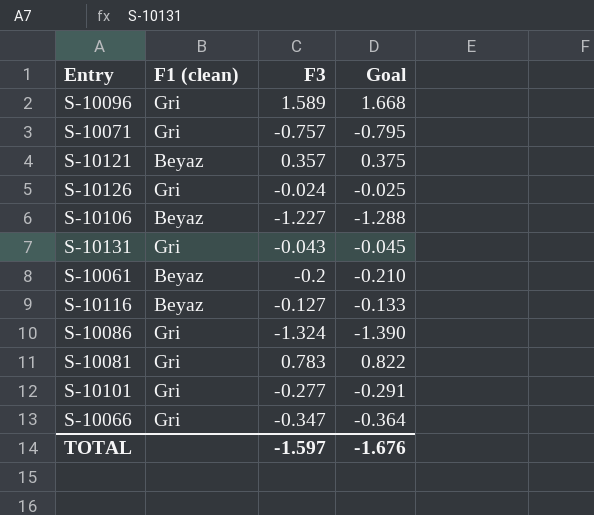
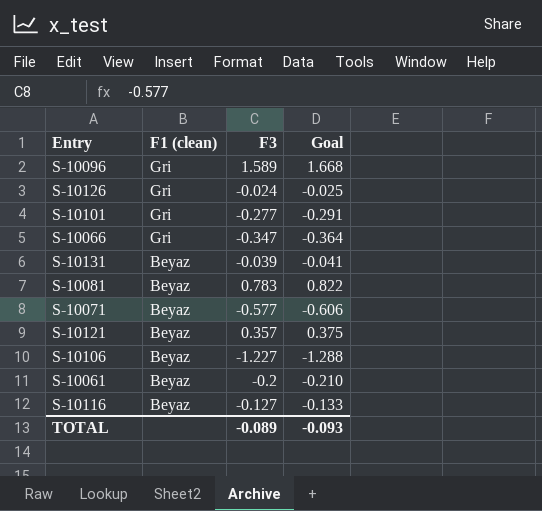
row order: none -> F1 (clean) descending
row S-10086: Gri | -1.324 | -1.390 -> none
S-10131 | F1 (clean): Gri -> Beyaz
S-10131 | F3: -0.043 -> -0.039
S-10131 | Goal: -0.045 -> -0.041
S-10081 | F1 (clean): Gri -> Beyaz
S-10071 | F1 (clean): Gri -> Beyaz
S-10071 | F3: -0.757 -> -0.577
S-10071 | Goal: -0.795 -> -0.606
TOTAL | F3: -1.597 -> -0.089
TOTAL | Goal: -1.676 -> -0.093

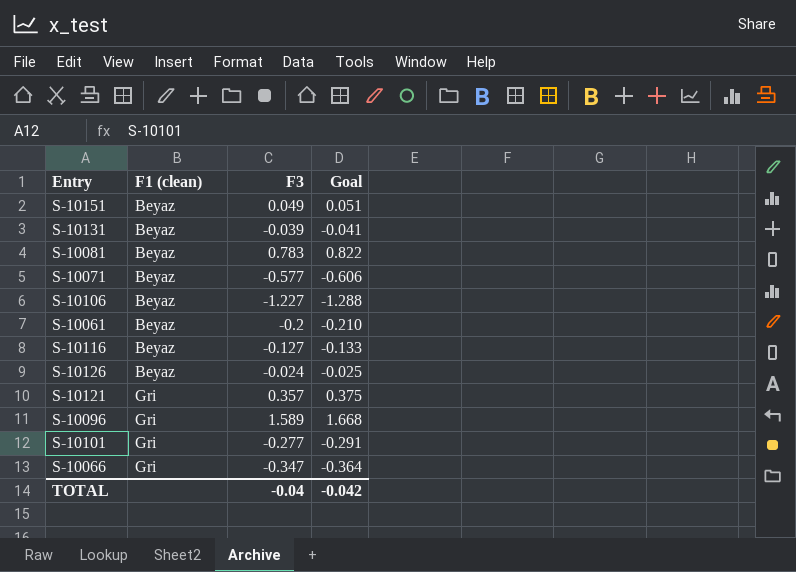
row order: F1 (clean) descending -> F1 (clean) ascending
row S-10151: none -> Beyaz | 0.049 | 0.051
S-10126 | F1 (clean): Gri -> Beyaz
S-10121 | F1 (clean): Beyaz -> Gri
TOTAL | F3: -0.089 -> -0.04
TOTAL | Goal: -0.093 -> -0.042

